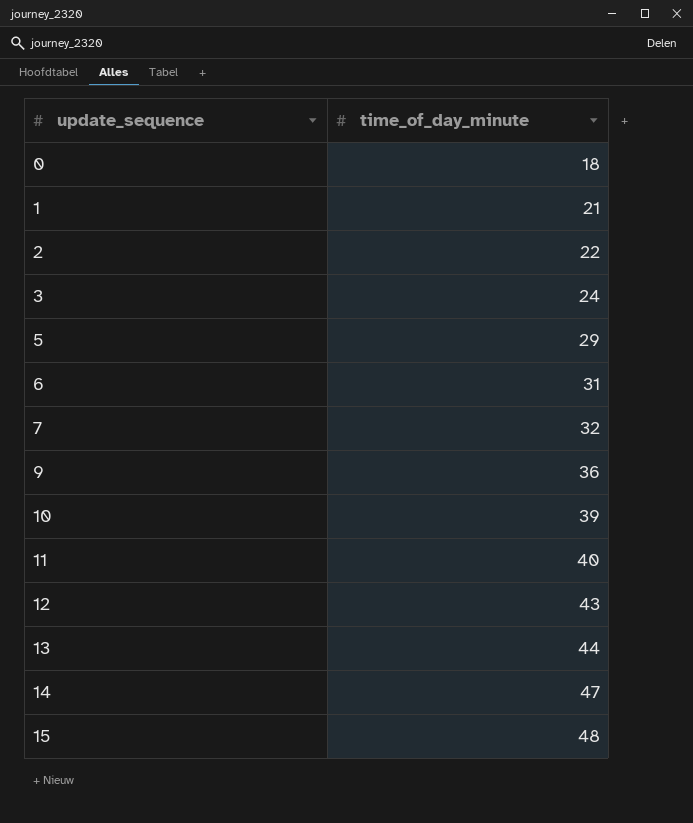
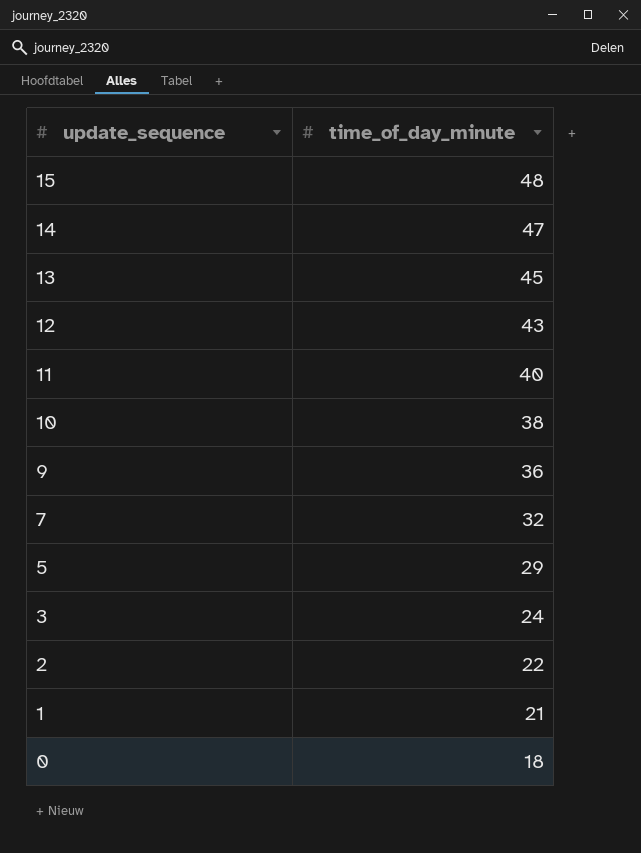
row order: update_sequence ascending -> update_sequence descending
row 6: 31 -> none
13 | time_of_day_minute: 44 -> 45
10 | time_of_day_minute: 39 -> 38

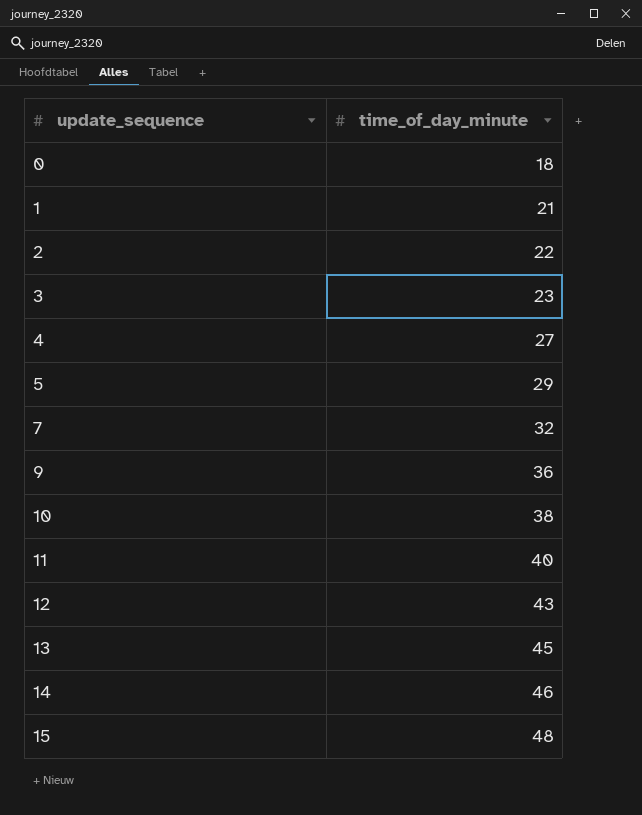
row order: update_sequence descending -> update_sequence ascending
3 | time_of_day_minute: 24 -> 23
row 4: none -> 27
14 | time_of_day_minute: 47 -> 46

